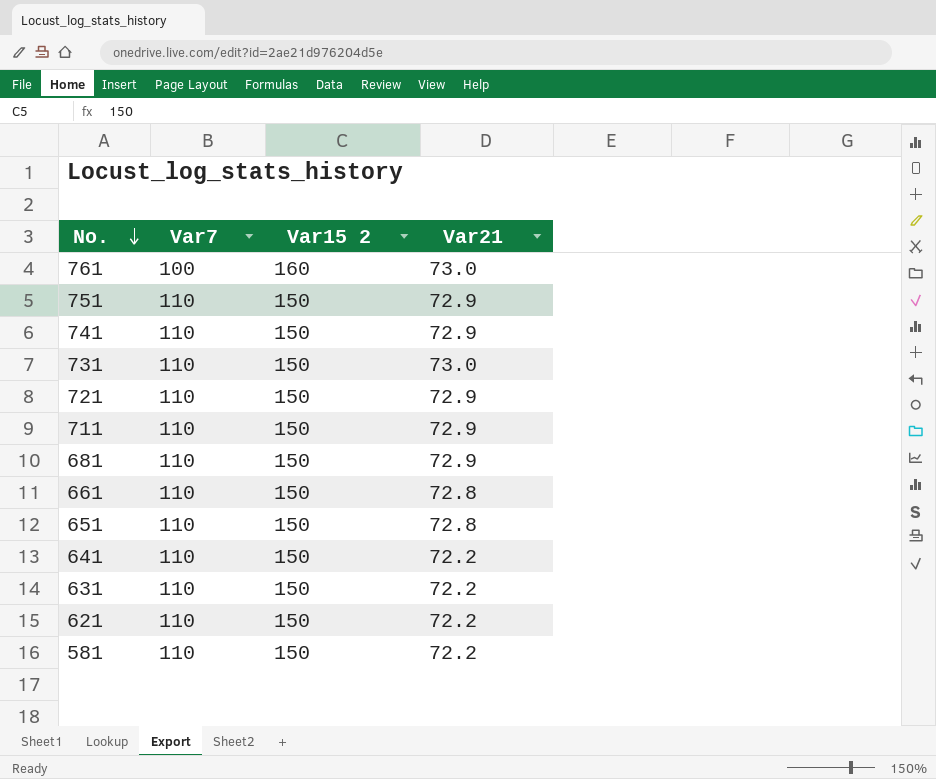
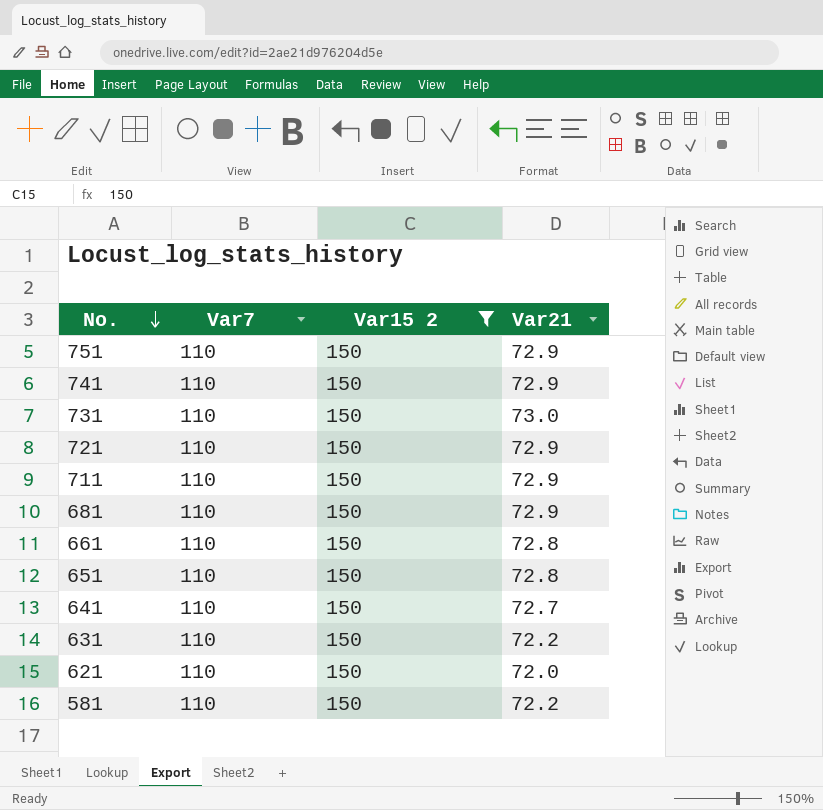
filter: none -> Var15 2 = 150
641 | Var21: 72.2 -> 72.7
621 | Var21: 72.2 -> 72.0

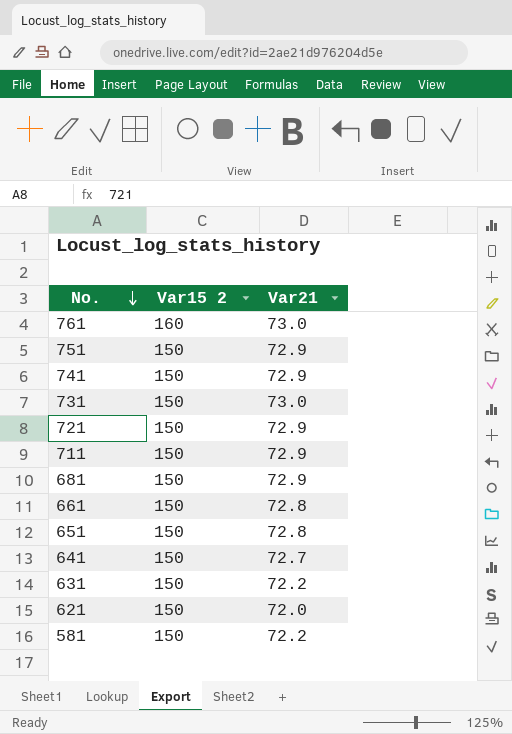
filter: Var15 2 = 150 -> none
column Var7 | position: 2 -> none

